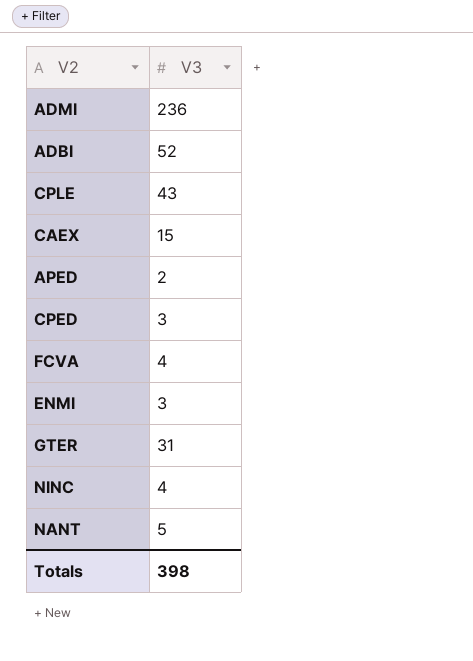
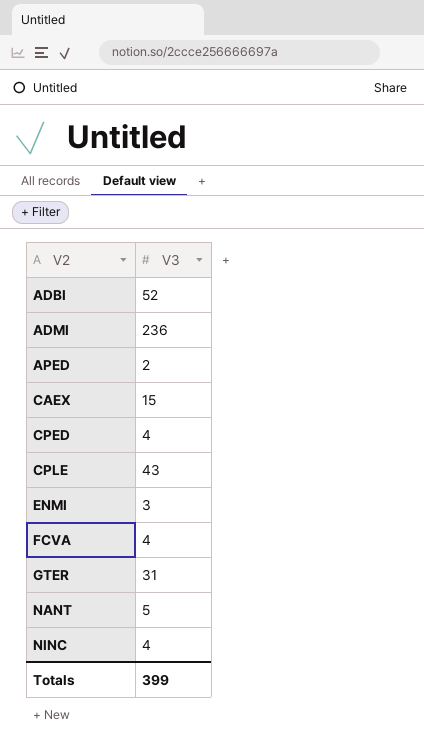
row order: none -> V2 ascending
CPED | V3: 3 -> 4
Totals | V3: 398 -> 399

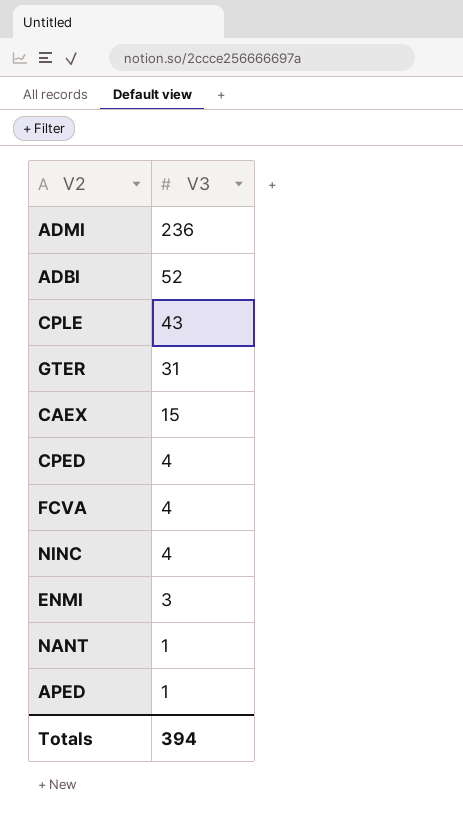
row order: V2 ascending -> V3 descending
NANT | V3: 5 -> 1
APED | V3: 2 -> 1
Totals | V3: 399 -> 394

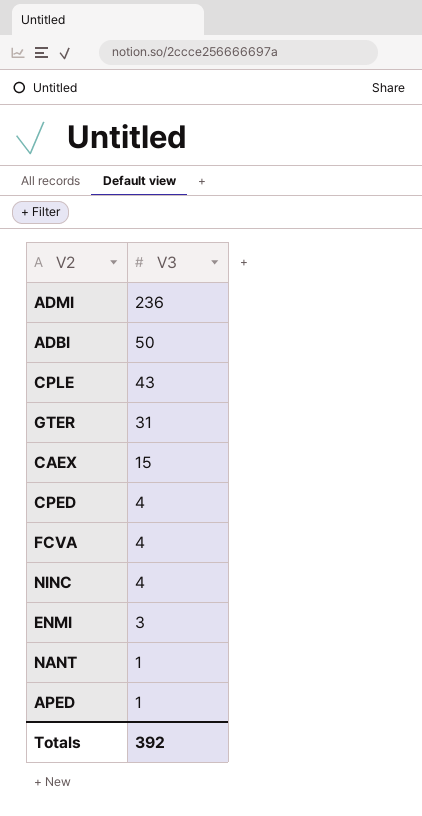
ADBI | V3: 52 -> 50
Totals | V3: 394 -> 392

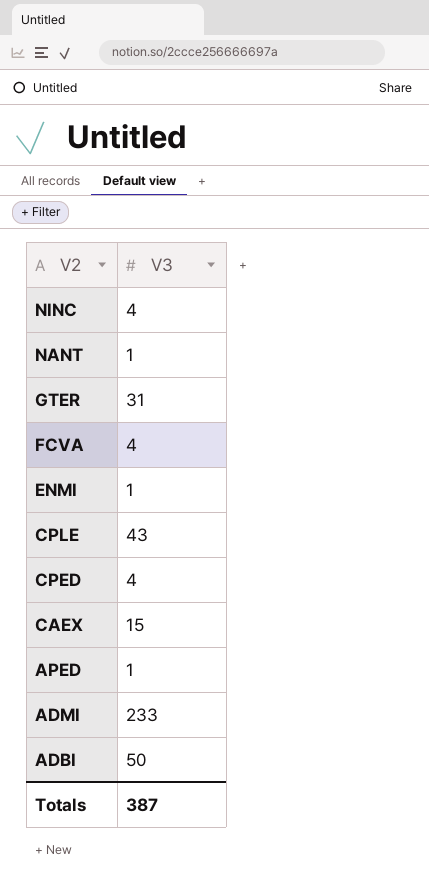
row order: V3 descending -> V2 descending
ENMI | V3: 3 -> 1
ADMI | V3: 236 -> 233
Totals | V3: 392 -> 387

